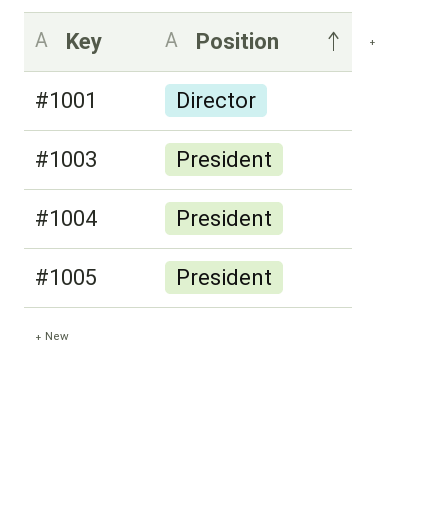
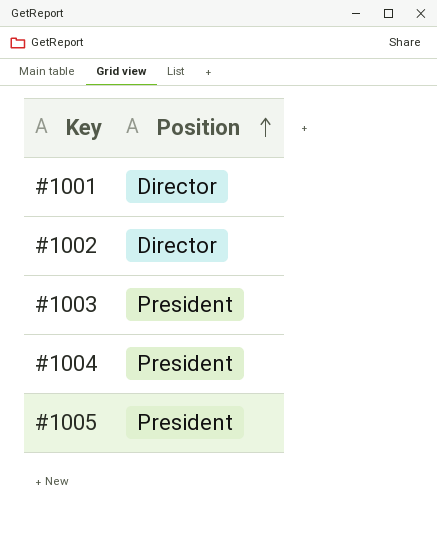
row #1002: none -> Director

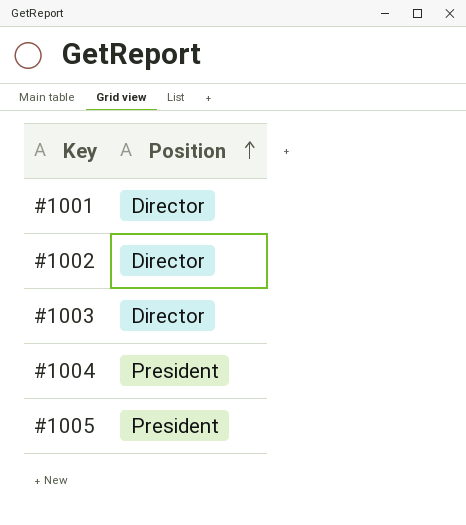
#1003 | Position: President -> Director

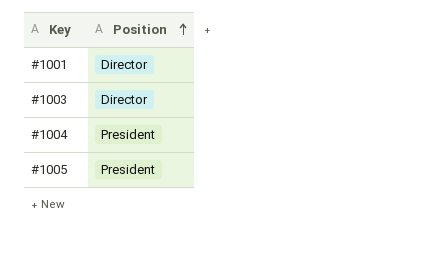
row #1002: Director -> none

